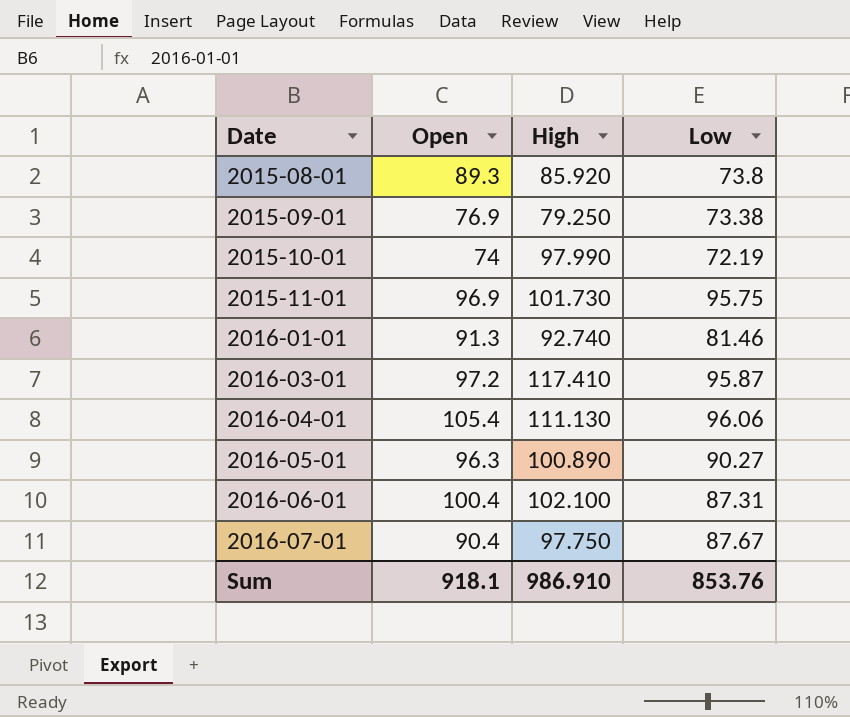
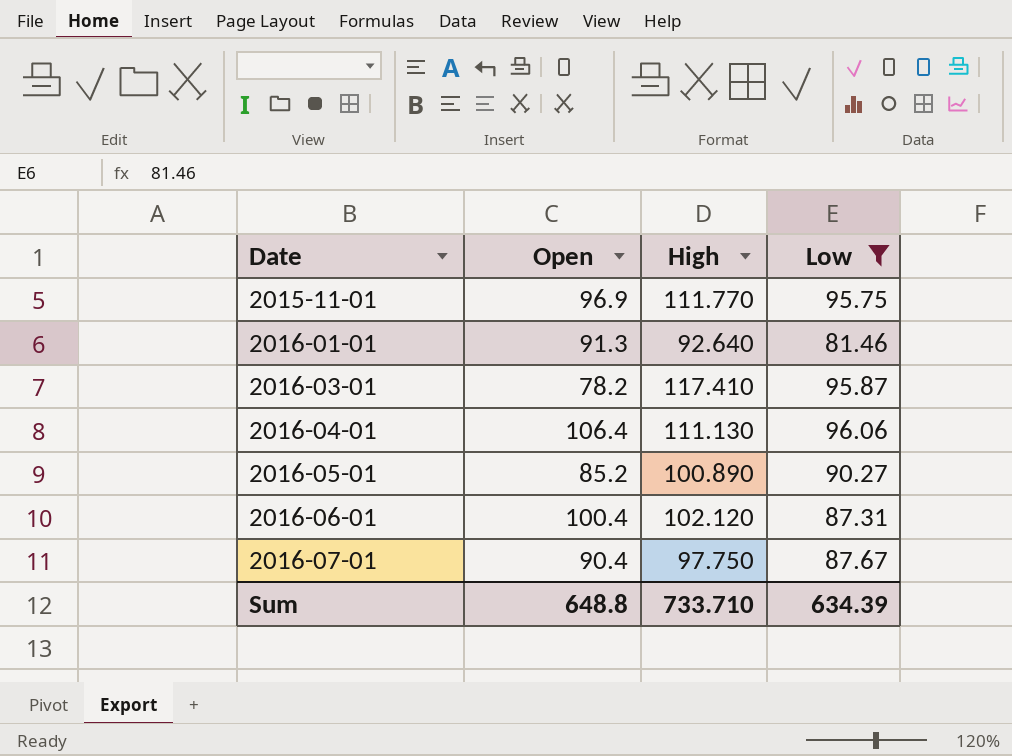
filter: none -> Low >= 81.46
2015-11-01 | High: 101.730 -> 111.770
2016-01-01 | High: 92.740 -> 92.640
2016-03-01 | Open: 97.2 -> 78.2
2016-04-01 | Open: 105.4 -> 106.4
2016-05-01 | Open: 96.3 -> 85.2
2016-06-01 | High: 102.100 -> 102.120
Sum | Open: 918.1 -> 648.8
Sum | High: 986.910 -> 733.710
Sum | Low: 853.76 -> 634.39

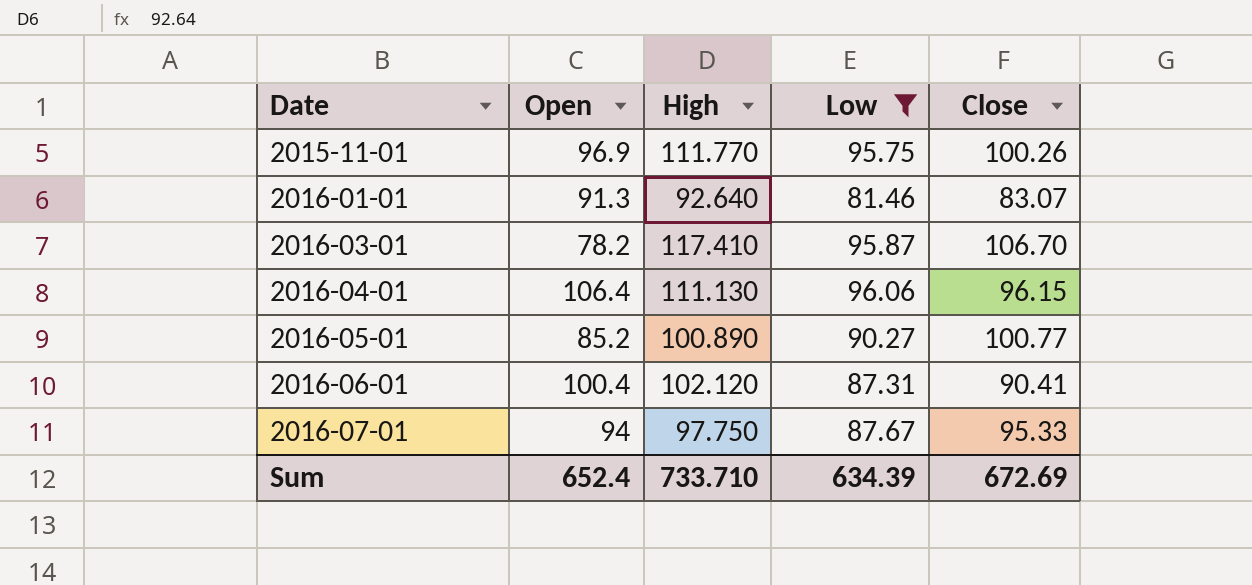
column Close | position: none -> 5
2016-07-01 | Open: 90.4 -> 94
Sum | Open: 648.8 -> 652.4

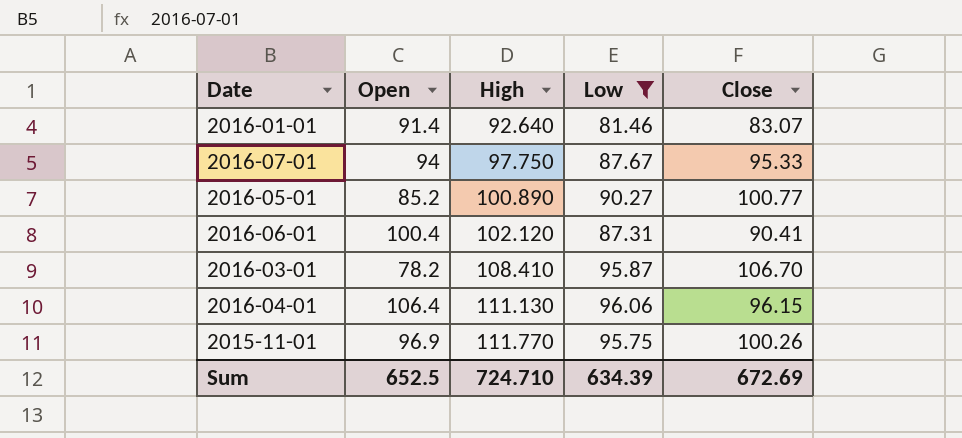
row order: Date ascending -> High ascending
2016-01-01 | Open: 91.3 -> 91.4
2016-03-01 | High: 117.410 -> 108.410
Sum | Open: 652.4 -> 652.5
Sum | High: 733.710 -> 724.710

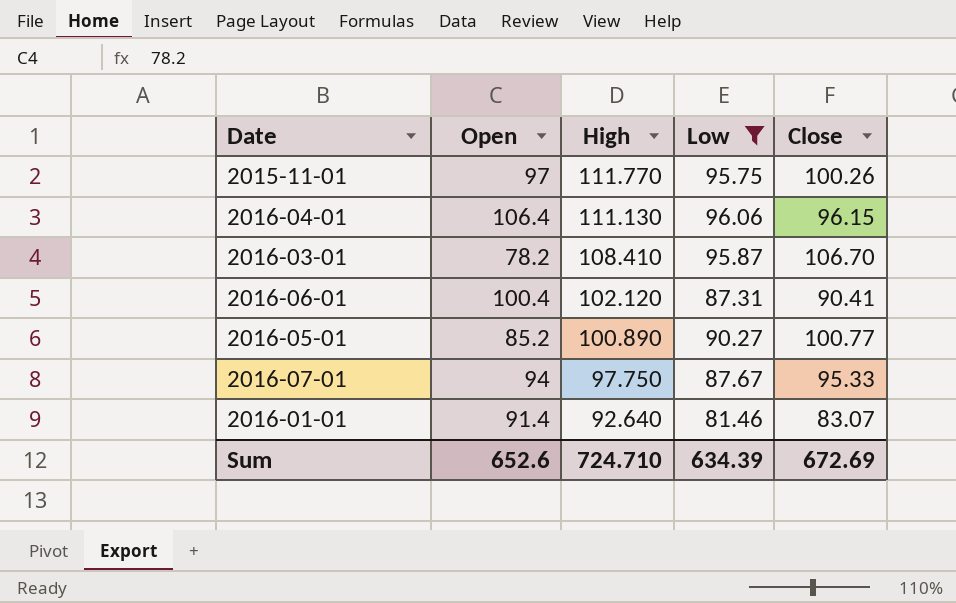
row order: High ascending -> High descending
2015-11-01 | Open: 96.9 -> 97
Sum | Open: 652.5 -> 652.6

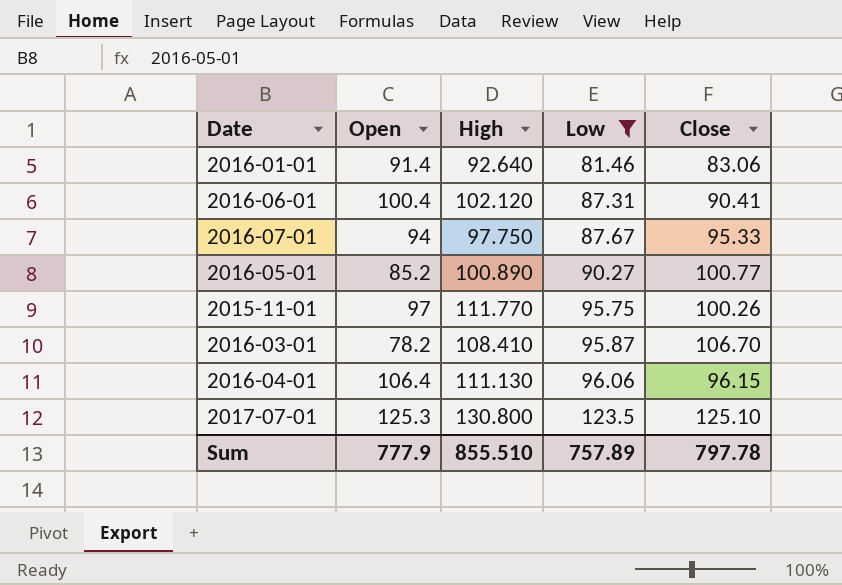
row order: High descending -> Low ascending
2016-01-01 | Close: 83.07 -> 83.06
row 2017-07-01: none -> 125.3 | 130.800 | 123.5 | 125.10
Sum | Open: 652.6 -> 777.9
Sum | High: 724.710 -> 855.510
Sum | Low: 634.39 -> 757.89
Sum | Close: 672.69 -> 797.78

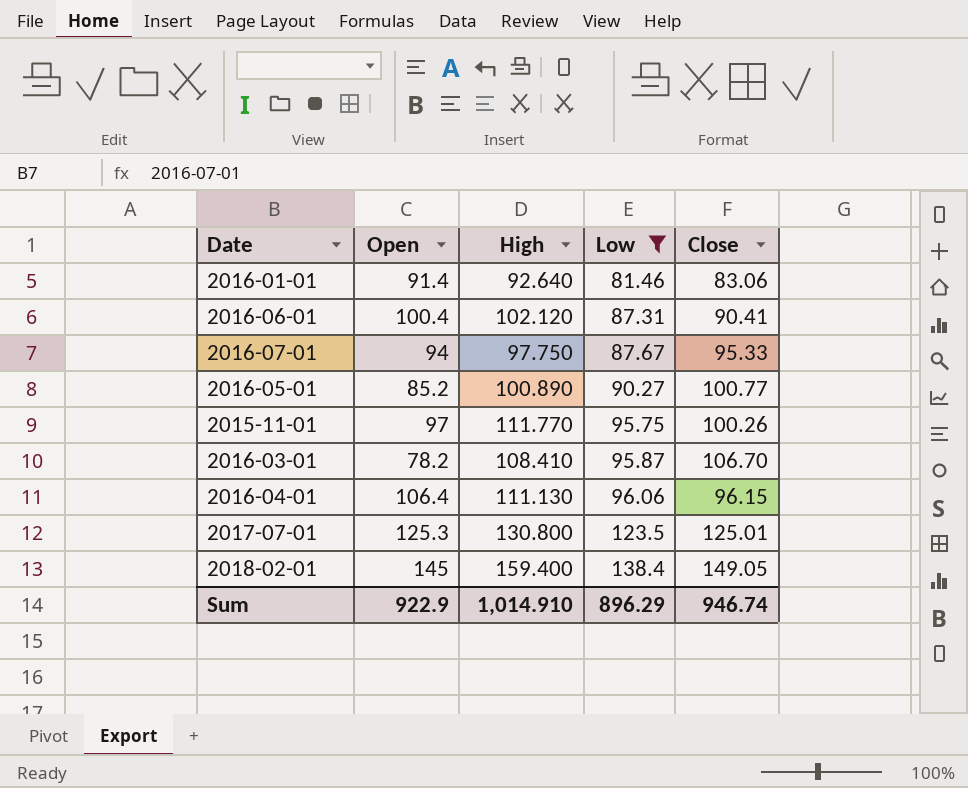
2017-07-01 | Close: 125.10 -> 125.01
row 2018-02-01: none -> 145 | 159.400 | 138.4 | 149.05
Sum | Open: 777.9 -> 922.9
Sum | High: 855.510 -> 1,014.910
Sum | Low: 757.89 -> 896.29
Sum | Close: 797.78 -> 946.74

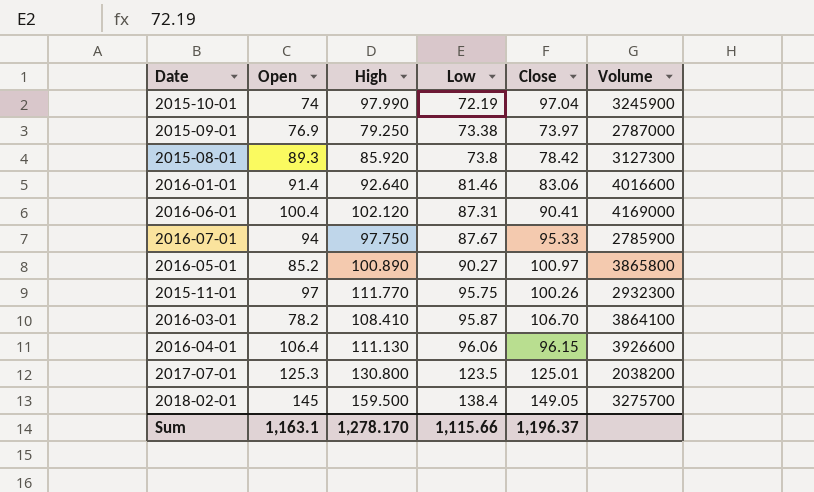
filter: Low >= 81.46 -> none
column Volume | position: none -> 6
2016-05-01 | Close: 100.77 -> 100.97
2018-02-01 | High: 159.400 -> 159.500
Sum | Open: 922.9 -> 1,163.1
Sum | High: 1,014.910 -> 1,278.170
Sum | Low: 896.29 -> 1,115.66
Sum | Close: 946.74 -> 1,196.37

